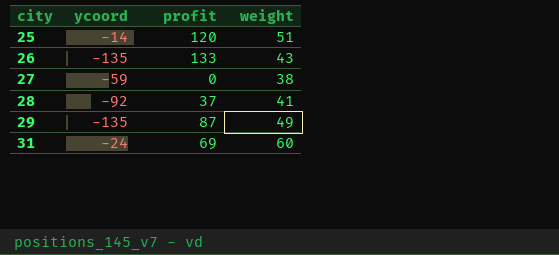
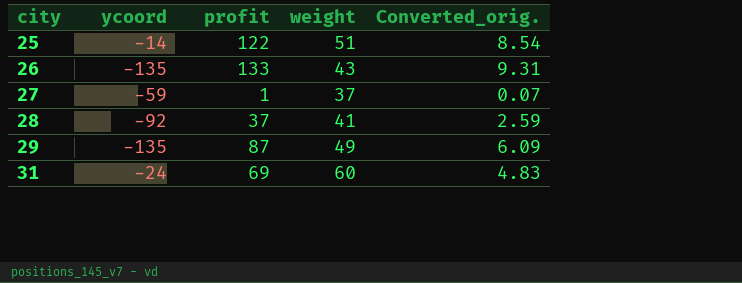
column Converted_orig. | formula: none -> [profit] * 0.07
25 | profit: 120 -> 122
27 | profit: 0 -> 1
27 | weight: 38 -> 37

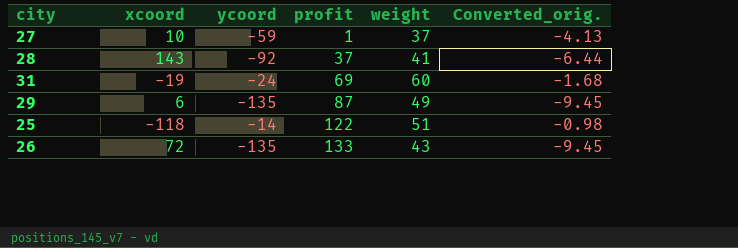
row order: city ascending -> profit ascending
column xcoord | position: none -> 2
column Converted_orig. | formula: [profit] * 0.07 -> [ycoord] * 0.07

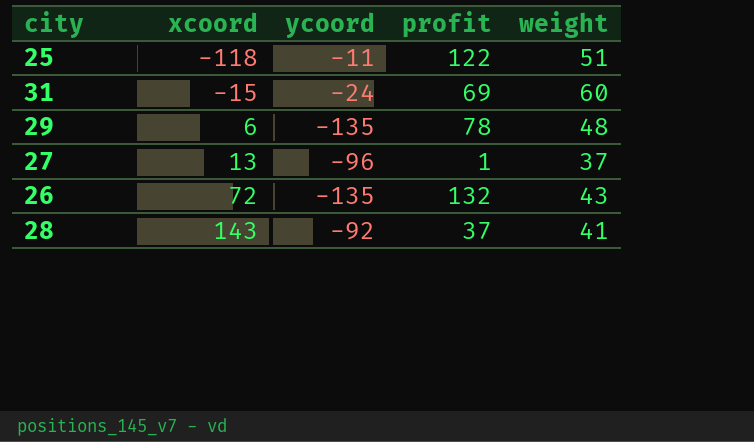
row order: profit ascending -> xcoord ascending
column Converted_orig. | formula: [ycoord] * 0.07 -> none
25 | ycoord: -14 -> -11
31 | xcoord: -19 -> -15
29 | profit: 87 -> 78
29 | weight: 49 -> 48
27 | xcoord: 10 -> 13
27 | ycoord: -59 -> -96
26 | profit: 133 -> 132

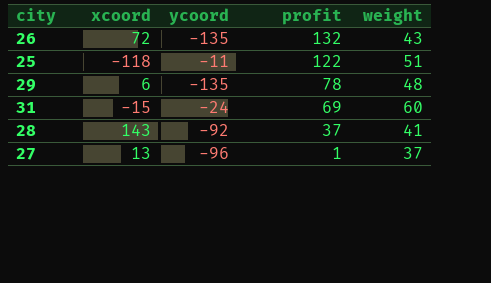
row order: xcoord ascending -> profit descending

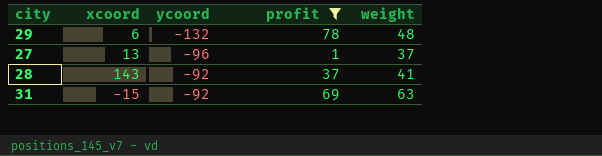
filter: none -> profit <= 78
row order: profit descending -> ycoord ascending
29 | ycoord: -135 -> -132
31 | ycoord: -24 -> -92
31 | weight: 60 -> 63

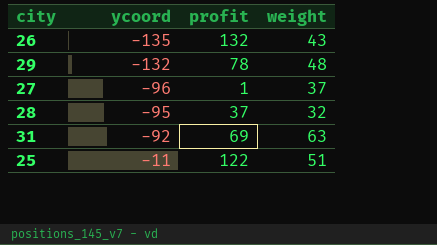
filter: profit <= 78 -> none
column xcoord | position: 2 -> none
28 | ycoord: -92 -> -95
28 | weight: 41 -> 32

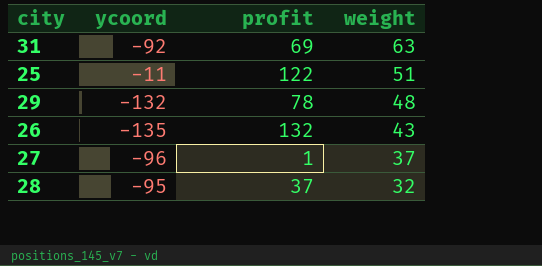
row order: ycoord ascending -> weight descending

